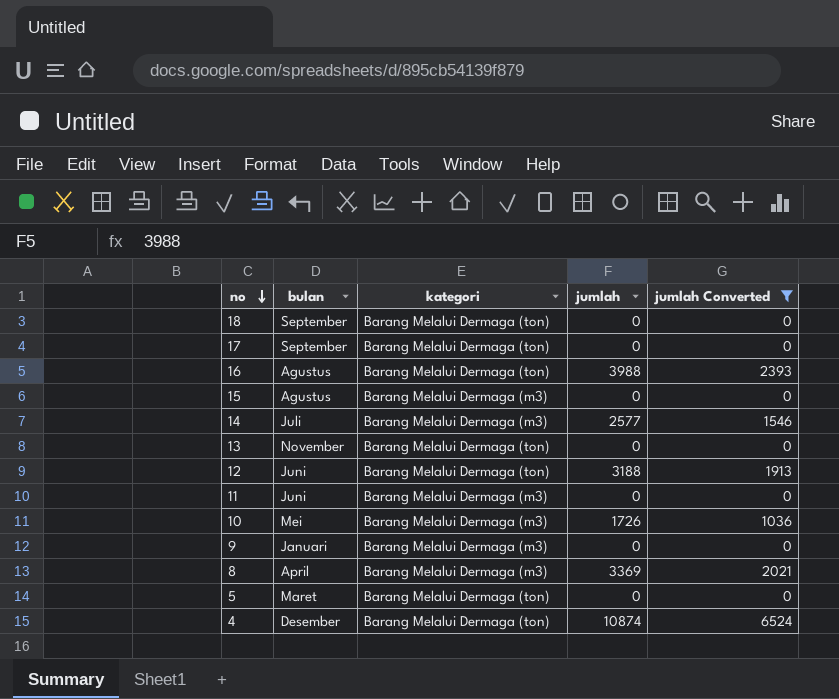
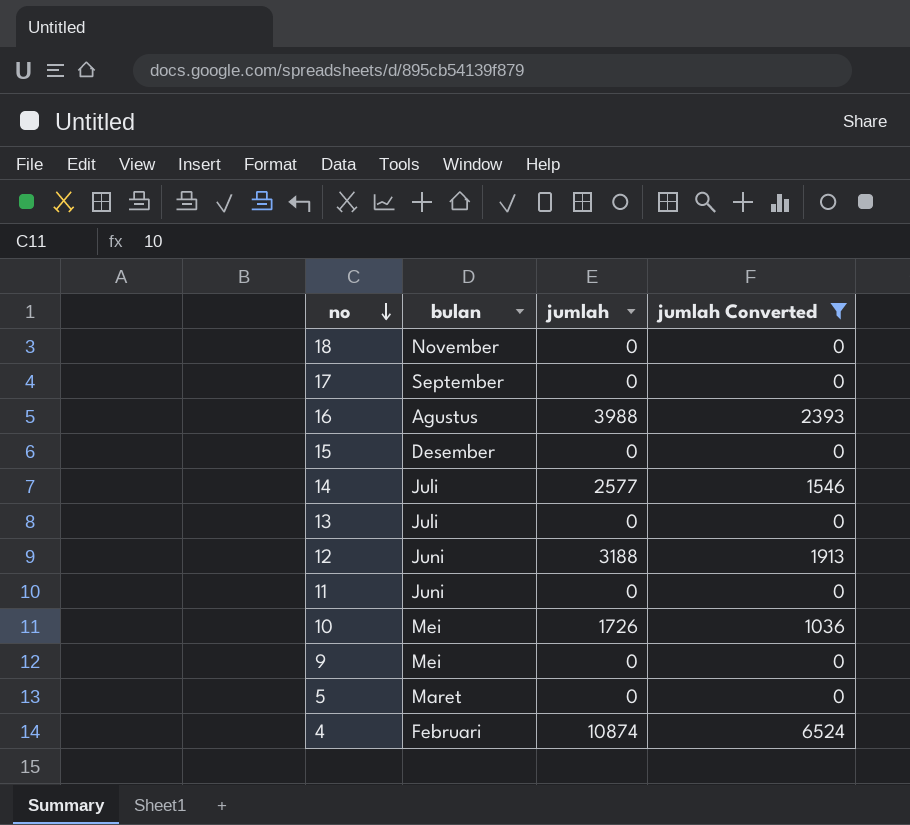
column kategori | position: 3 -> none
row 8: April | Barang Melalui Dermaga (m3) | 3369 | 2021 -> none
18 | bulan: September -> November
15 | bulan: Agustus -> Desember
13 | bulan: November -> Juli
9 | bulan: Januari -> Mei
4 | bulan: Desember -> Februari

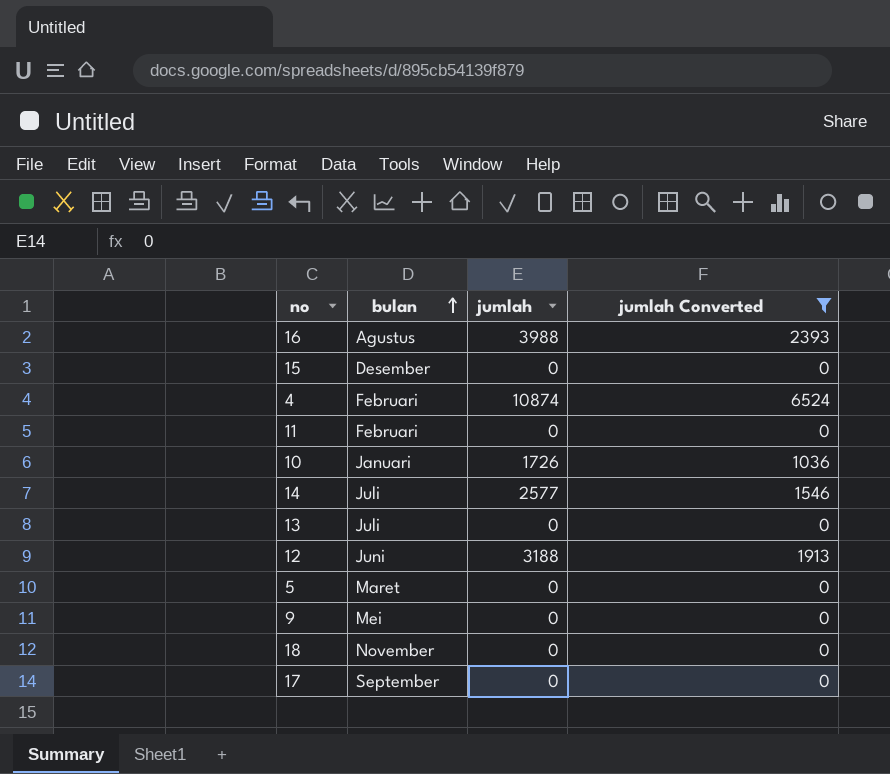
row order: no descending -> bulan ascending
11 | bulan: Juni -> Februari
10 | bulan: Mei -> Januari

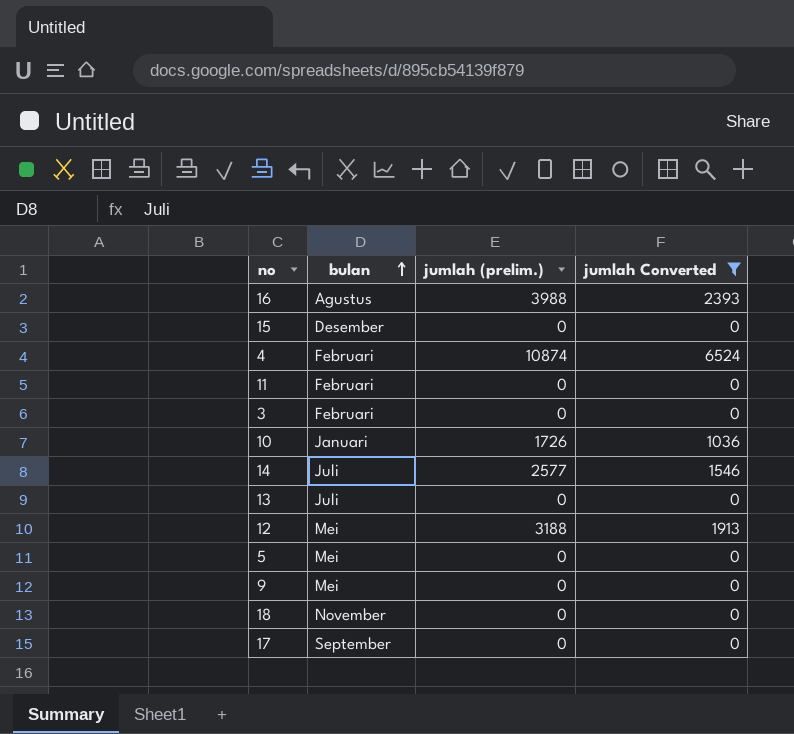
column name: jumlah -> jumlah (prelim.)
row 3: none -> Februari | 0 | 0
12 | bulan: Juni -> Mei
5 | bulan: Maret -> Mei

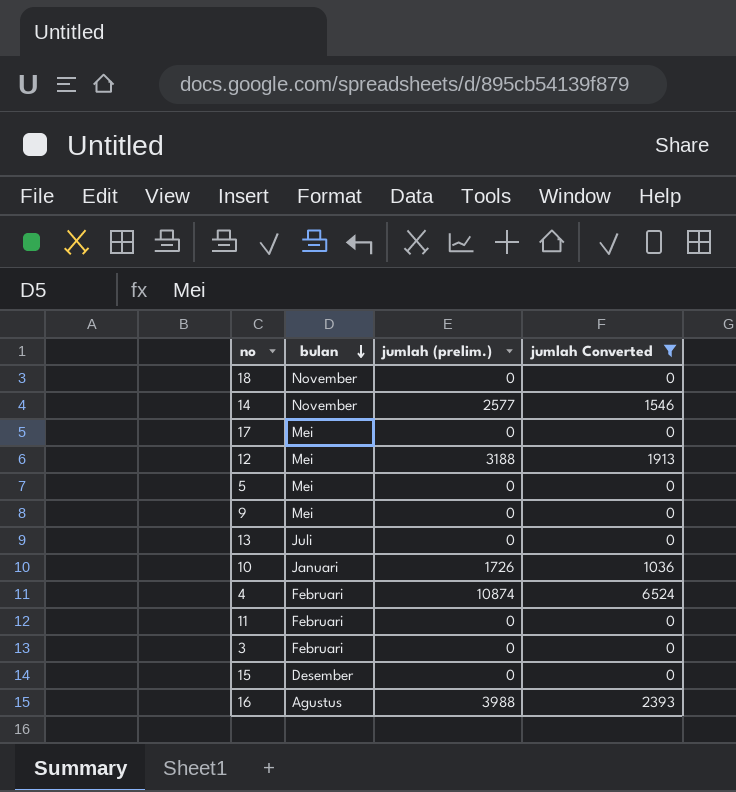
row order: bulan ascending -> bulan descending
14 | bulan: Juli -> November
17 | bulan: September -> Mei

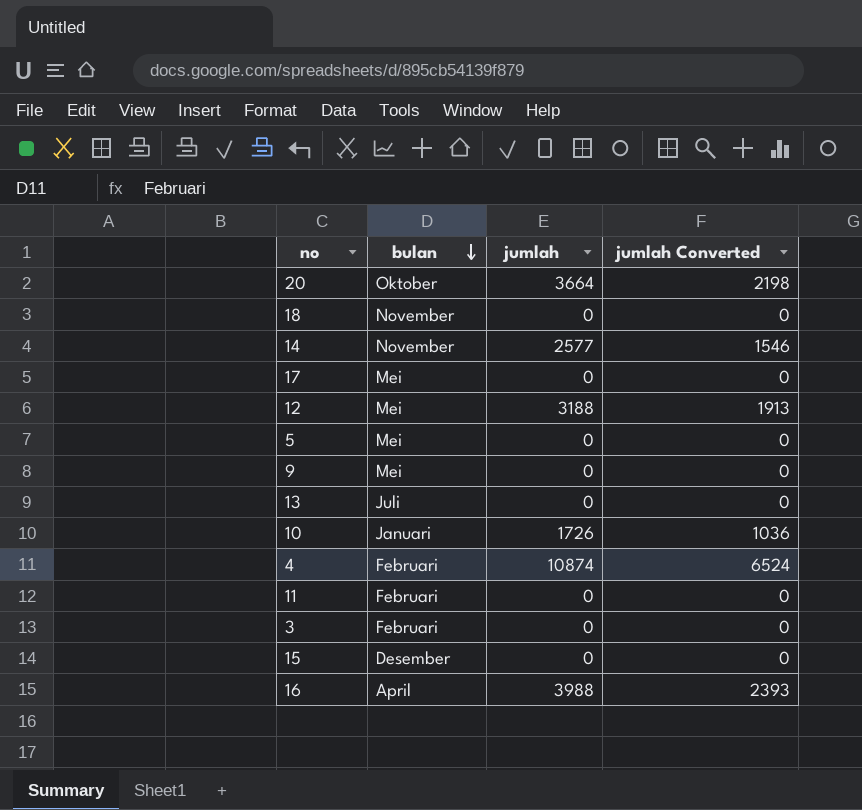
filter: jumlah Converted != 2198 -> none
column name: jumlah (prelim.) -> jumlah
16 | bulan: Agustus -> April

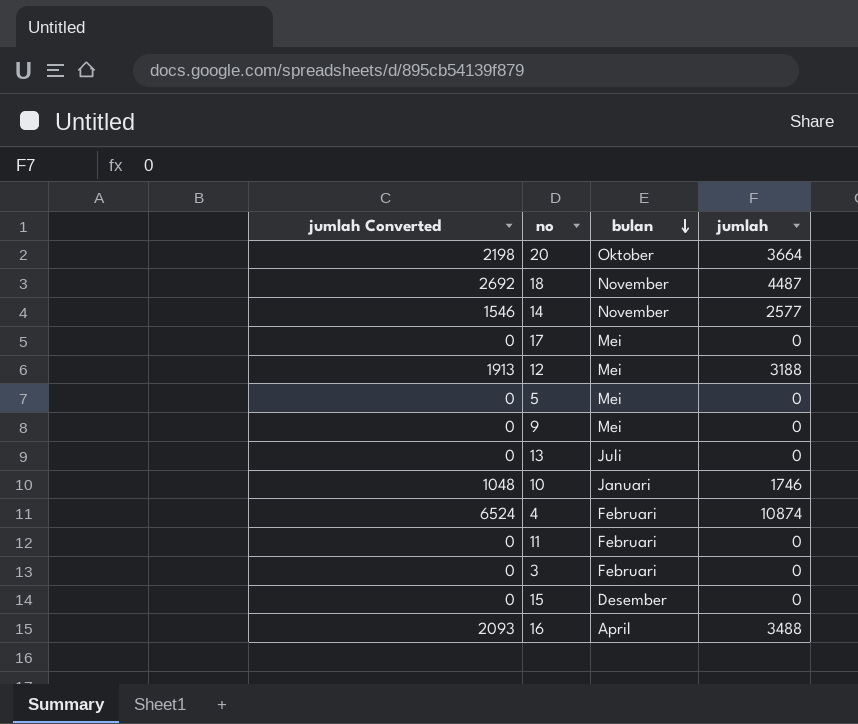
column jumlah Converted | position: 4 -> 1
18 | jumlah Converted: 0 -> 2692
18 | jumlah: 0 -> 4487
10 | jumlah Converted: 1036 -> 1048
10 | jumlah: 1726 -> 1746
16 | jumlah Converted: 2393 -> 2093
16 | jumlah: 3988 -> 3488

